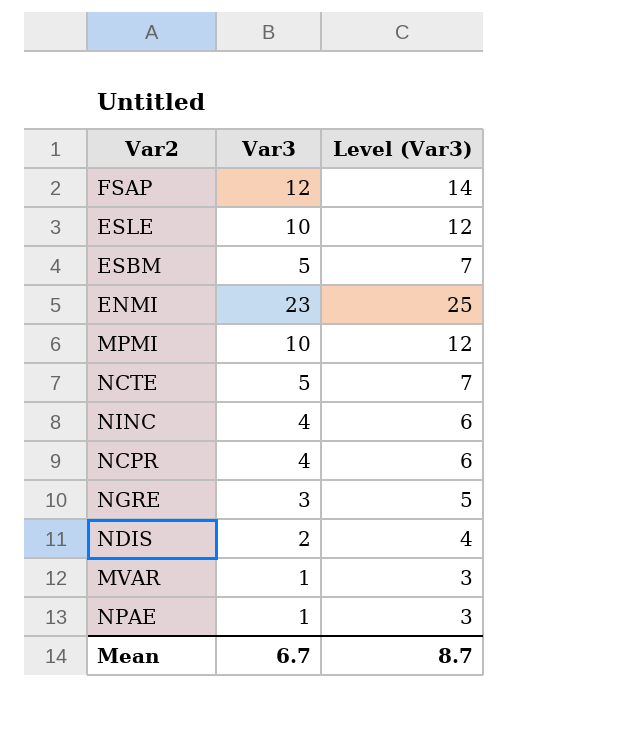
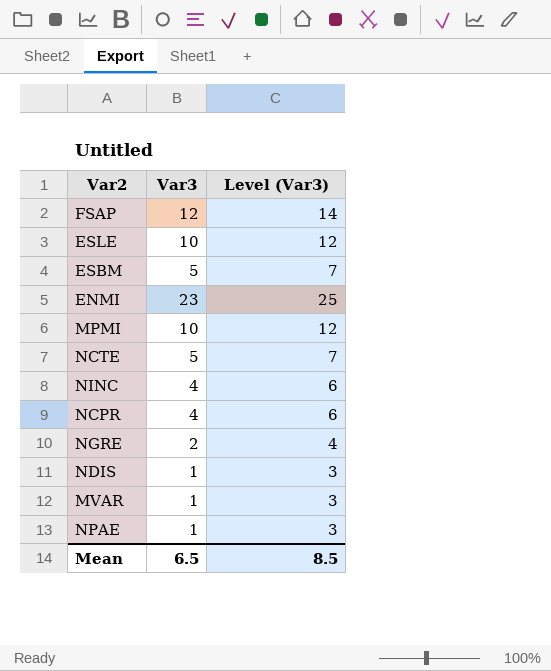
NGRE | Var3: 3 -> 2
NGRE | Level (Var3): 5 -> 4
NDIS | Var3: 2 -> 1
NDIS | Level (Var3): 4 -> 3
Mean | Var3: 6.7 -> 6.5
Mean | Level (Var3): 8.7 -> 8.5

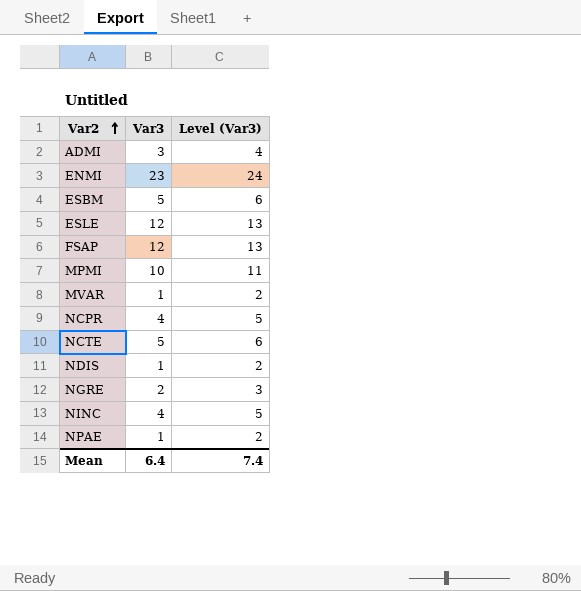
row order: none -> Var2 ascending
column Level (Var3) | formula: [Var3] + 2 -> [Var3] + 1
row ADMI: none -> 3 | 4
ESLE | Var3: 10 -> 12
Mean | Var3: 6.5 -> 6.4
Mean | Level (Var3): 8.5 -> 7.4

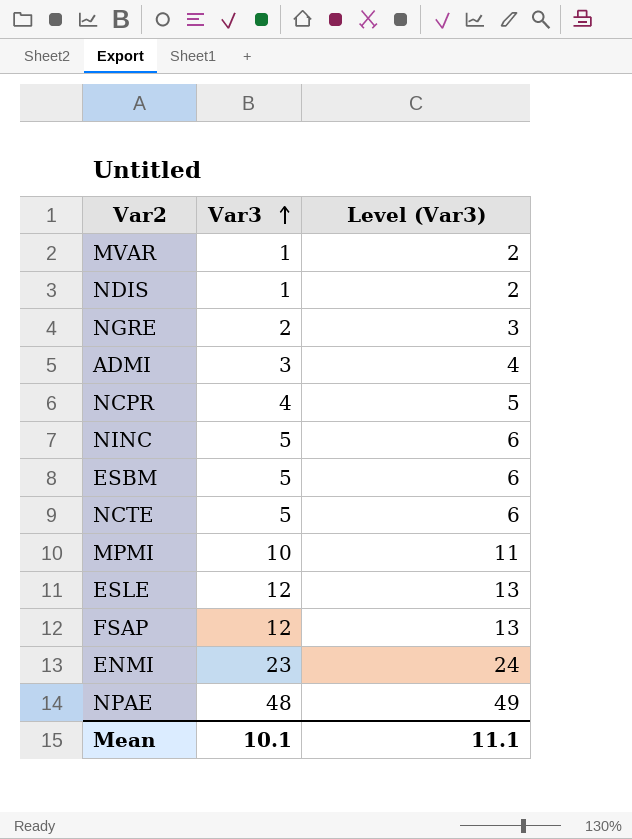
row order: Var2 ascending -> Var3 ascending
NINC | Var3: 4 -> 5
NINC | Level (Var3): 5 -> 6
NPAE | Var3: 1 -> 48
NPAE | Level (Var3): 2 -> 49
Mean | Var3: 6.4 -> 10.1
Mean | Level (Var3): 7.4 -> 11.1

